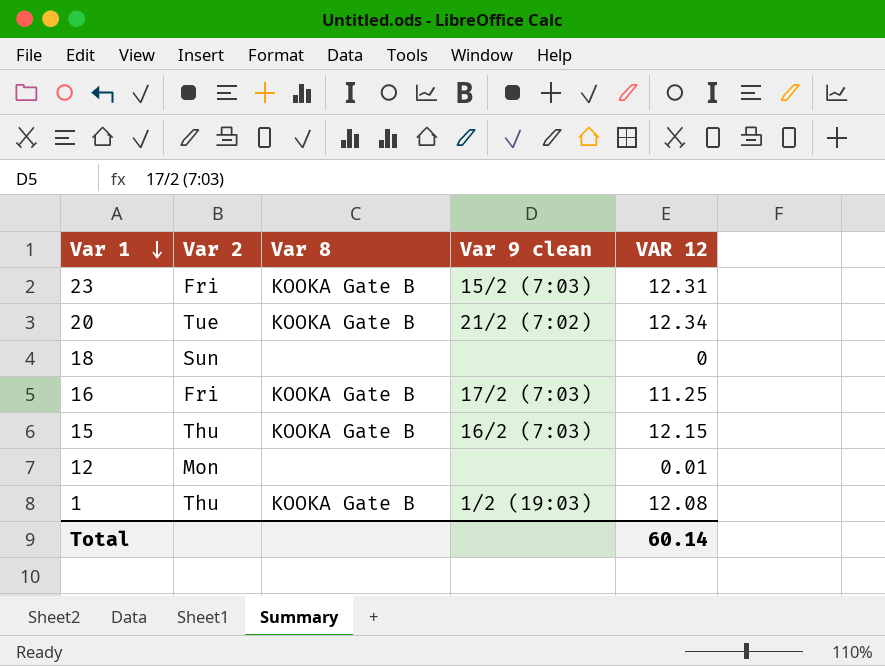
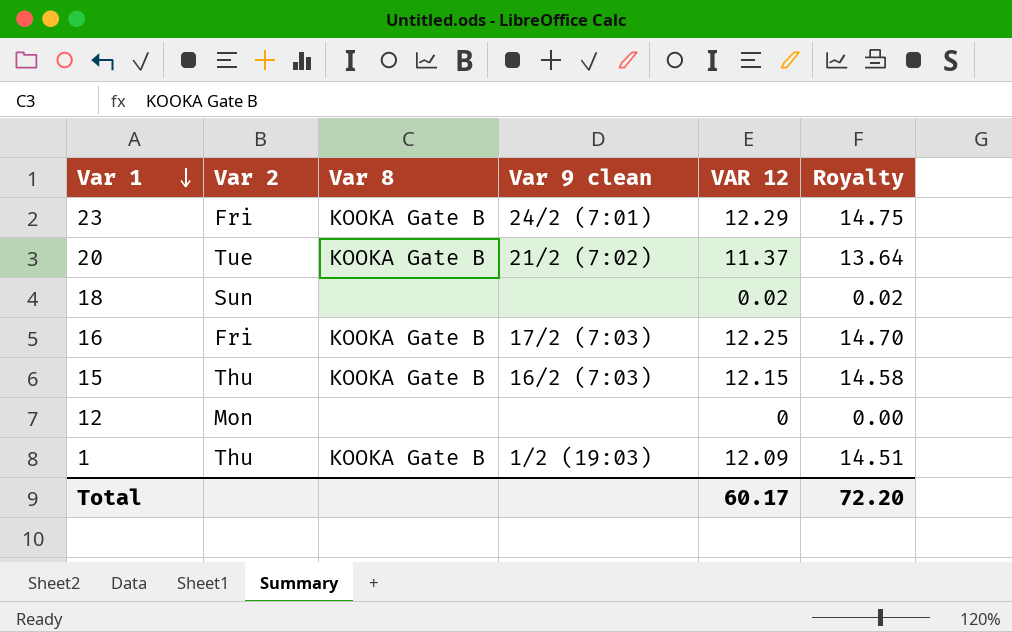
column Royalty | formula: none -> [VAR 12] * 1.2
23 | Var 9 clean: 15/2 (7:03) -> 24/2 (7:01)
23 | VAR 12: 12.31 -> 12.29
20 | VAR 12: 12.34 -> 11.37
18 | VAR 12: 0 -> 0.02
16 | VAR 12: 11.25 -> 12.25
12 | VAR 12: 0.01 -> 0
1 | VAR 12: 12.08 -> 12.09
Total | VAR 12: 60.14 -> 60.17

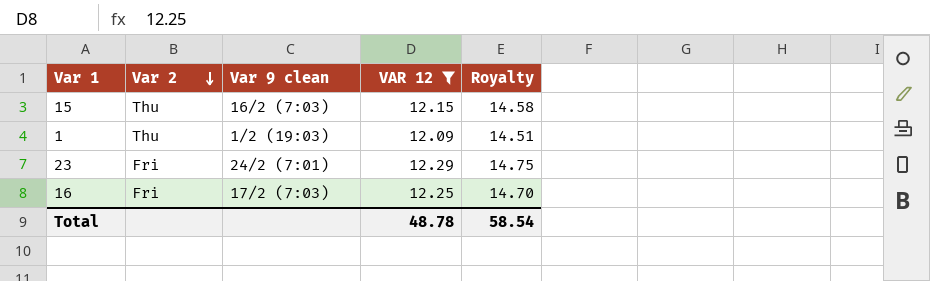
filter: none -> VAR 12 >= 12.09
row order: Var 1 descending -> Var 2 descending
column Var 8 | position: 3 -> none
Total | VAR 12: 60.17 -> 48.78
Total | Royalty: 72.20 -> 58.54

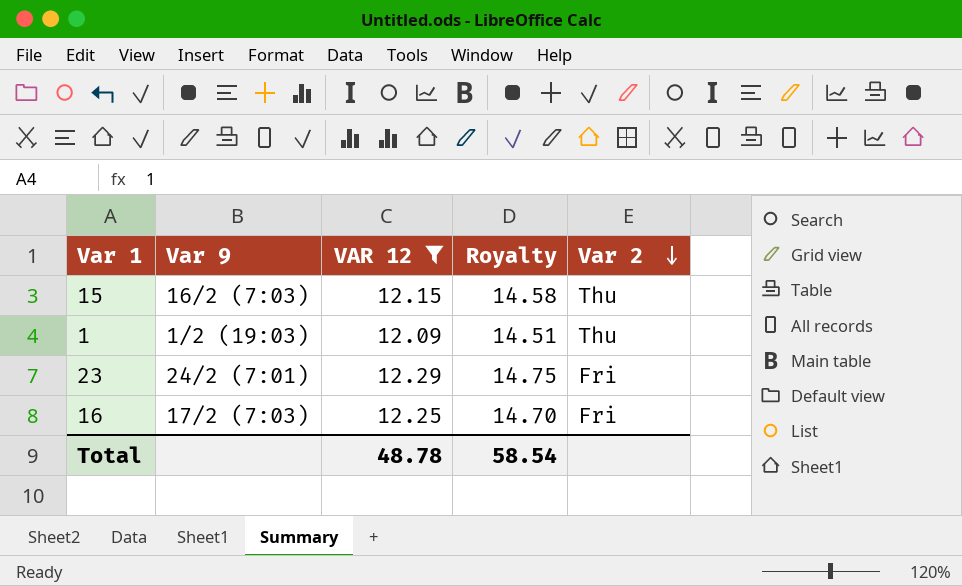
column name: Var 9 clean -> Var 9
column Var 2 | position: 2 -> 5

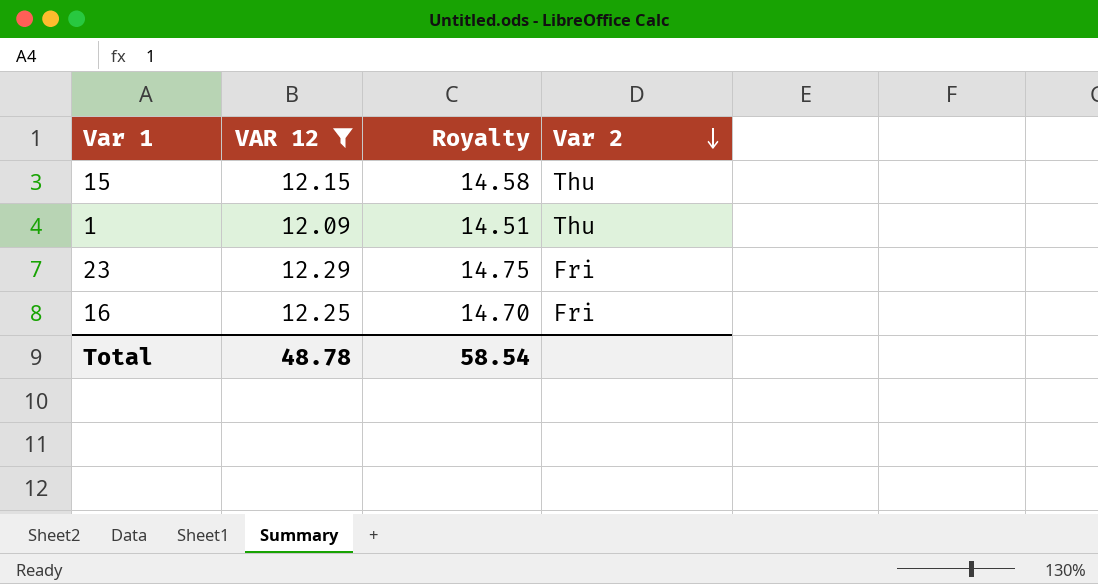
column Var 9 | position: 2 -> none

